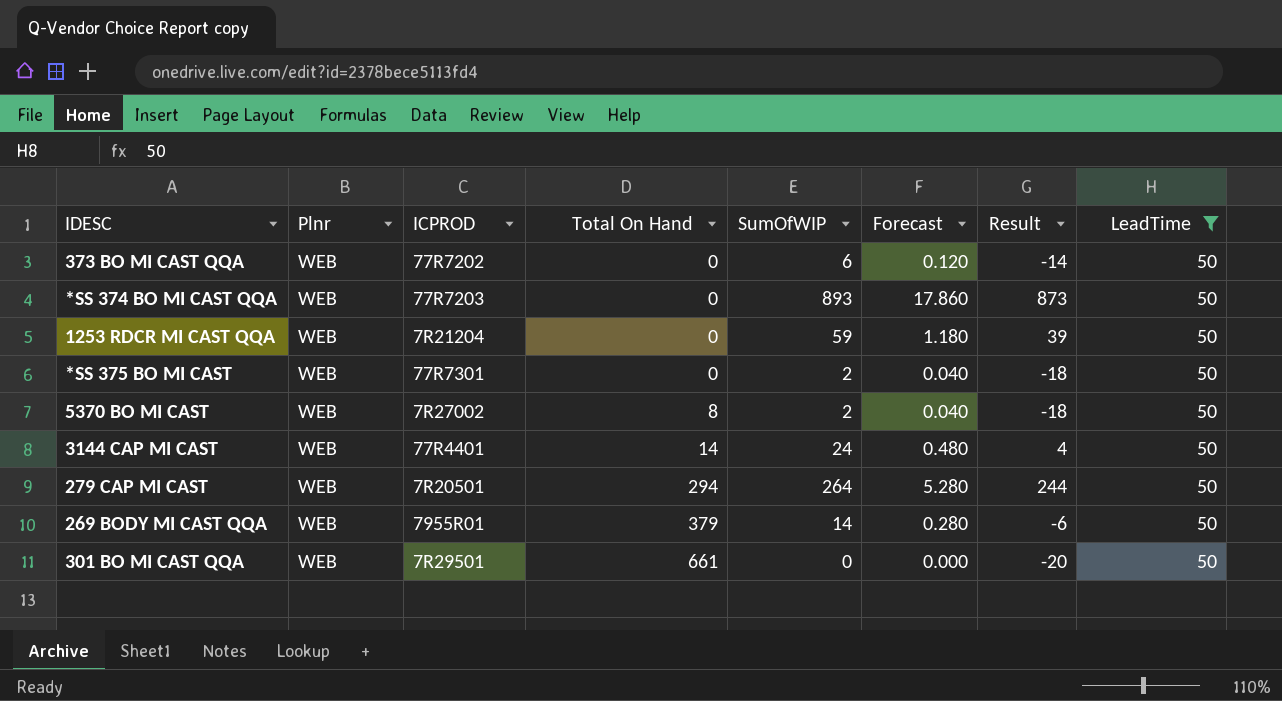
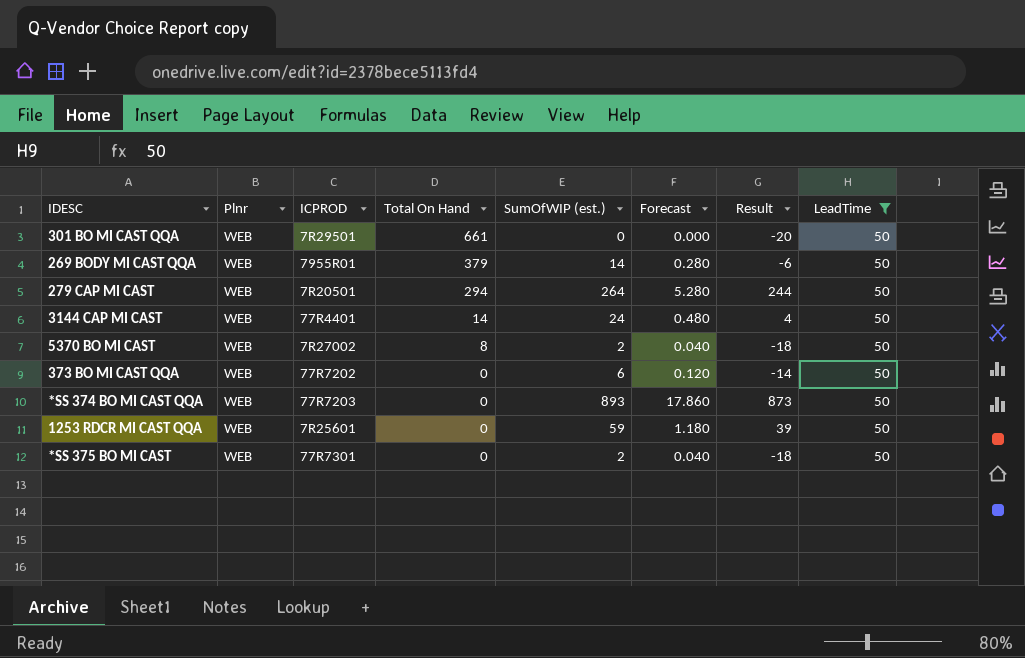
row order: Total On Hand ascending -> Total On Hand descending
column name: SumOfWIP -> SumOfWIP (est.)
1253 RDCR MI CAST QQA | ICPROD: 7R21204 -> 7R25601

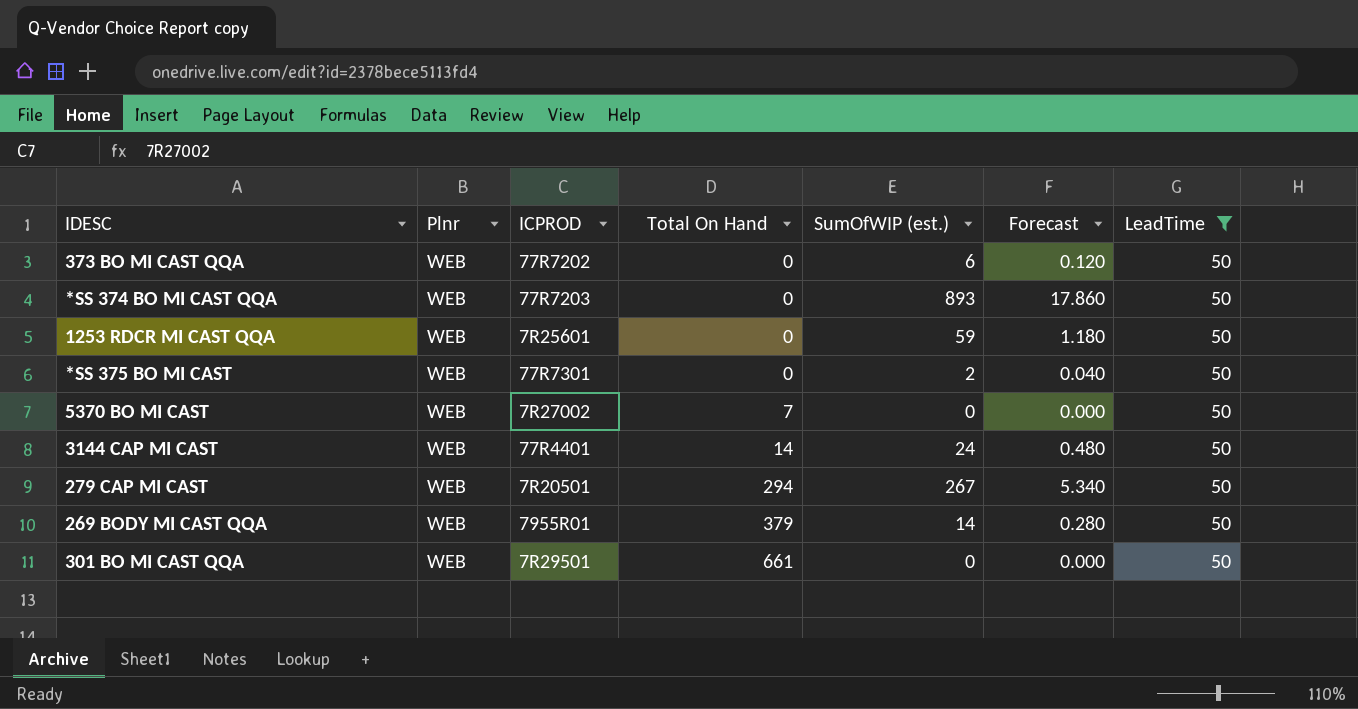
row order: Total On Hand descending -> Total On Hand ascending
column Result | formula: [SumOfWIP (est.)] - 20 -> none
5370 BO MI CAST | Total On Hand: 8 -> 7
5370 BO MI CAST | SumOfWIP (est.): 2 -> 0
5370 BO MI CAST | Forecast: 0.040 -> 0.000
279 CAP MI CAST | SumOfWIP (est.): 264 -> 267
279 CAP MI CAST | Forecast: 5.280 -> 5.340

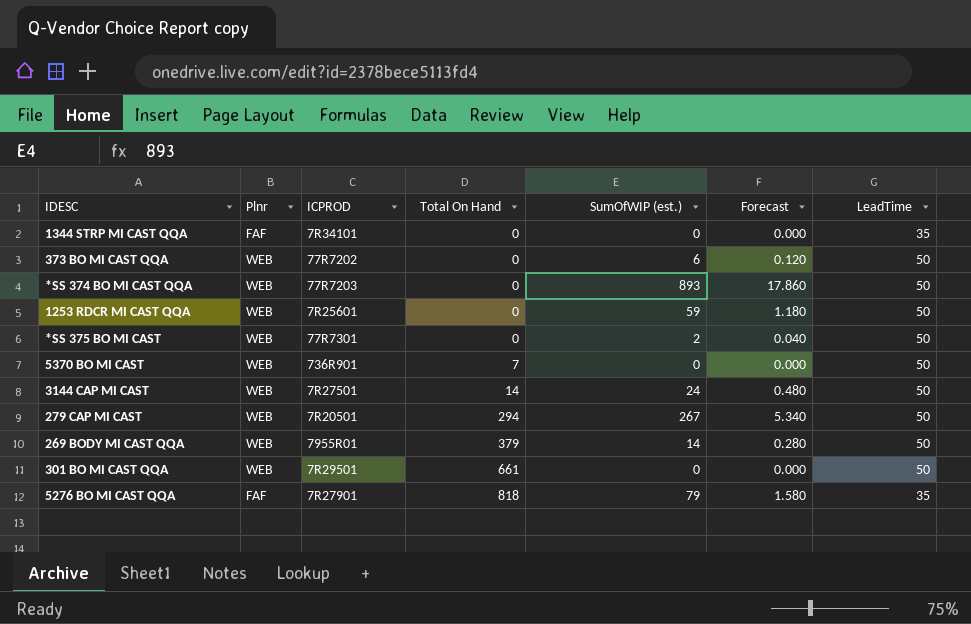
filter: LeadTime = 50 -> none
5370 BO MI CAST | ICPROD: 7R27002 -> 736R901
3144 CAP MI CAST | ICPROD: 77R4401 -> 7R27501

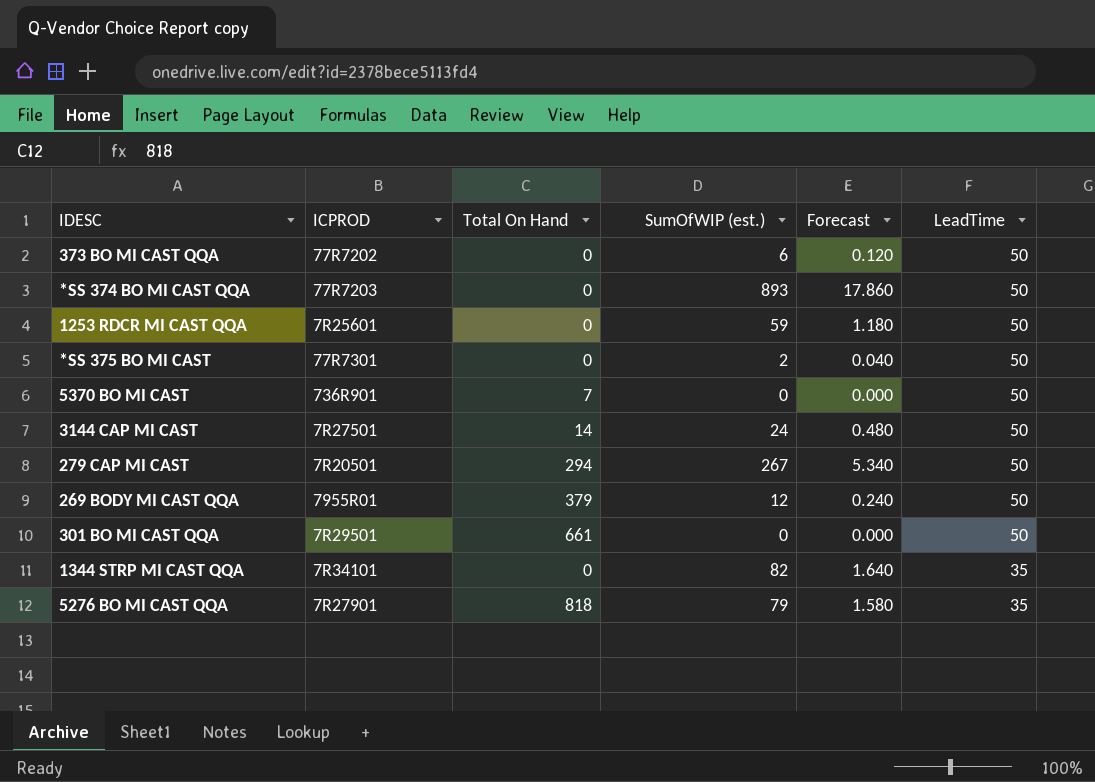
row order: Total On Hand ascending -> LeadTime descending
column Plnr | position: 2 -> none
269 BODY MI CAST QQA | SumOfWIP (est.): 14 -> 12
269 BODY MI CAST QQA | Forecast: 0.280 -> 0.240
1344 STRP MI CAST QQA | SumOfWIP (est.): 0 -> 82
1344 STRP MI CAST QQA | Forecast: 0.000 -> 1.640

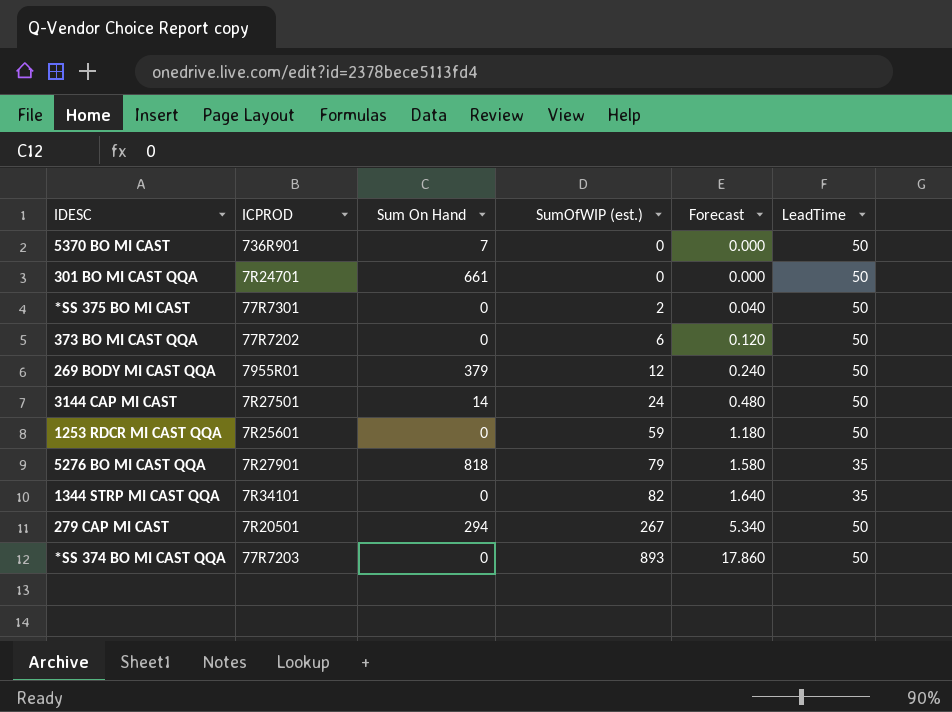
row order: LeadTime descending -> SumOfWIP (est.) ascending
column name: Total On Hand -> Sum On Hand
301 BO MI CAST QQA | ICPROD: 7R29501 -> 7R24701

